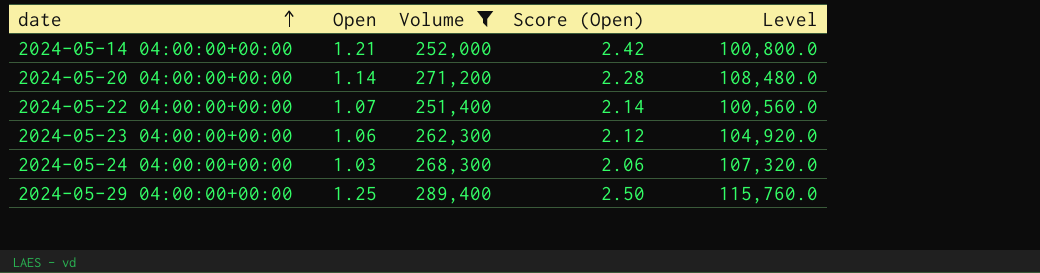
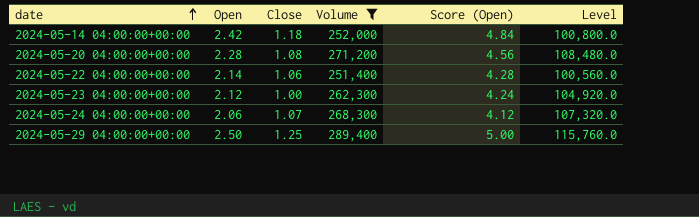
column Close | position: none -> 3
2024-05-14 04:00:00+00:00 | Open: 1.21 -> 2.42
2024-05-14 04:00:00+00:00 | Score (Open): 2.42 -> 4.84
2024-05-20 04:00:00+00:00 | Open: 1.14 -> 2.28
2024-05-20 04:00:00+00:00 | Score (Open): 2.28 -> 4.56
2024-05-22 04:00:00+00:00 | Open: 1.07 -> 2.14
2024-05-22 04:00:00+00:00 | Score (Open): 2.14 -> 4.28
2024-05-23 04:00:00+00:00 | Open: 1.06 -> 2.12
2024-05-23 04:00:00+00:00 | Score (Open): 2.12 -> 4.24
2024-05-24 04:00:00+00:00 | Open: 1.03 -> 2.06
2024-05-24 04:00:00+00:00 | Score (Open): 2.06 -> 4.12
2024-05-29 04:00:00+00:00 | Open: 1.25 -> 2.50
2024-05-29 04:00:00+00:00 | Score (Open): 2.50 -> 5.00

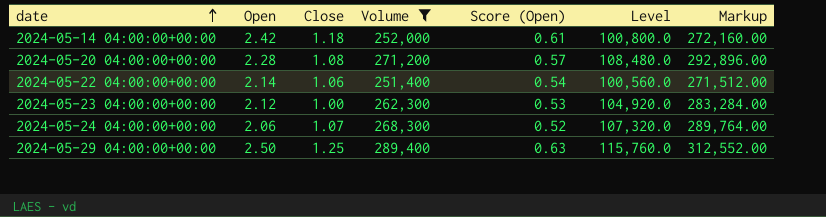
column Score (Open) | formula: [Open] * 2 -> [Open] * 0.25
column Markup | formula: none -> [Volume] * 1.08

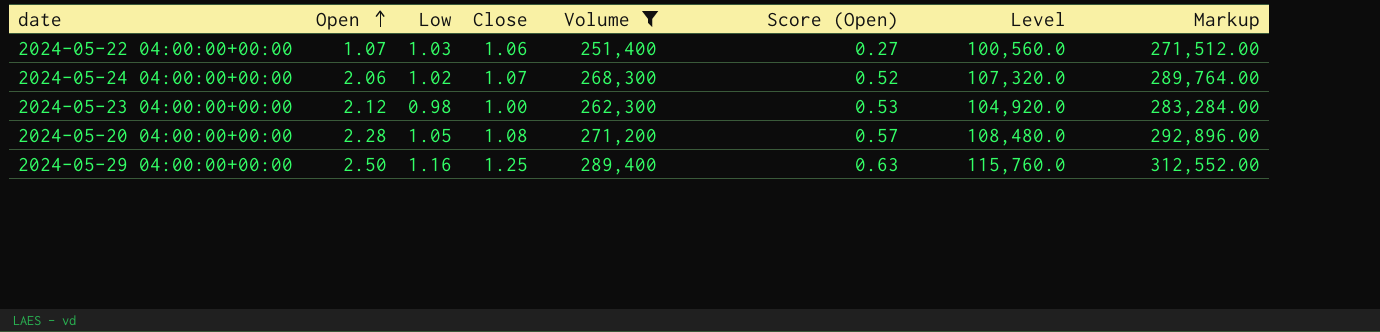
row order: date ascending -> Open ascending
column Low | position: none -> 3
row 2024-05-14 04:00:00+00:00: 2.42 | 1.18 | 252,000 | 0.61 | 100,800.0 | 272,160.00 -> none
2024-05-22 04:00:00+00:00 | Open: 2.14 -> 1.07
2024-05-22 04:00:00+00:00 | Score (Open): 0.54 -> 0.27

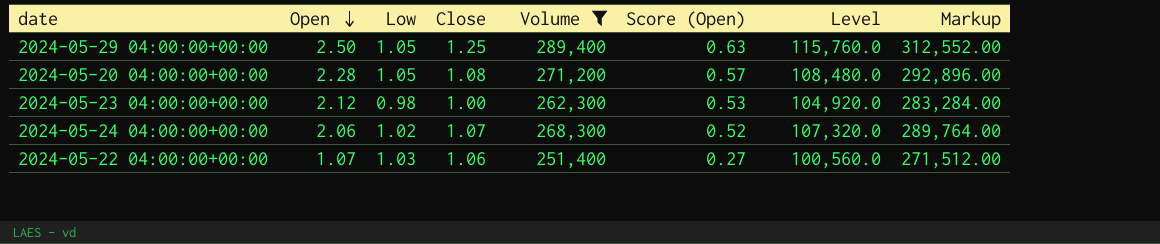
row order: Open ascending -> Open descending
2024-05-29 04:00:00+00:00 | Low: 1.16 -> 1.05

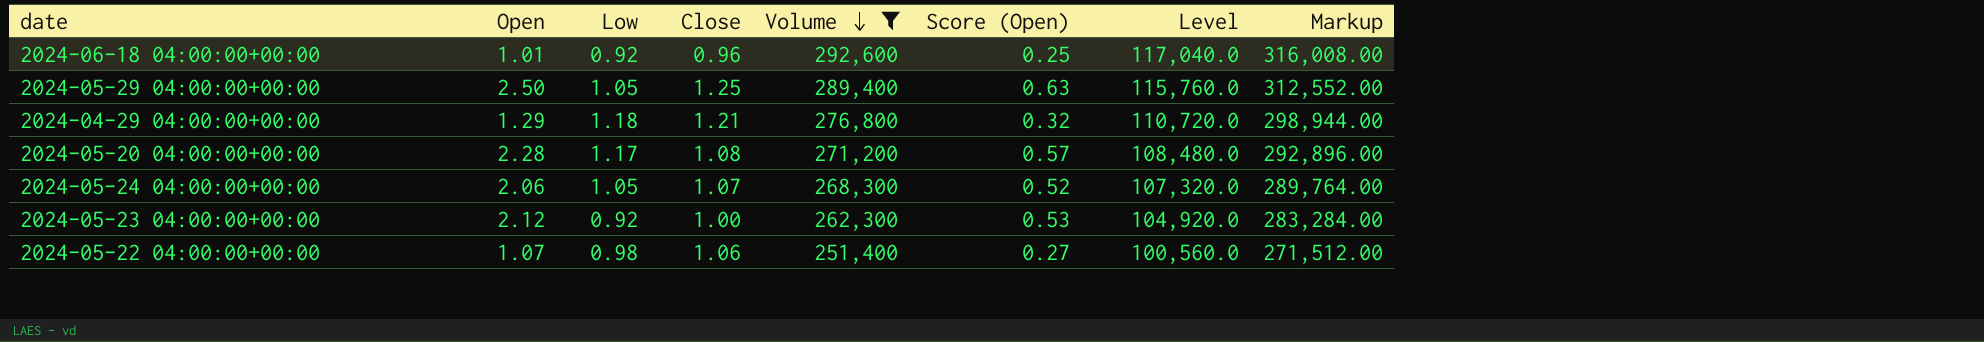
row order: Open descending -> Volume descending
row 2024-06-18 04:00:00+00:00: none -> 1.01 | 0.92 | 0.96 | 292,600 | 0.25 | 117,040.0 | 316,008.00
row 2024-04-29 04:00:00+00:00: none -> 1.29 | 1.18 | 1.21 | 276,800 | 0.32 | 110,720.0 | 298,944.00
2024-05-20 04:00:00+00:00 | Low: 1.05 -> 1.17
2024-05-24 04:00:00+00:00 | Low: 1.02 -> 1.05
2024-05-23 04:00:00+00:00 | Low: 0.98 -> 0.92
2024-05-22 04:00:00+00:00 | Low: 1.03 -> 0.98

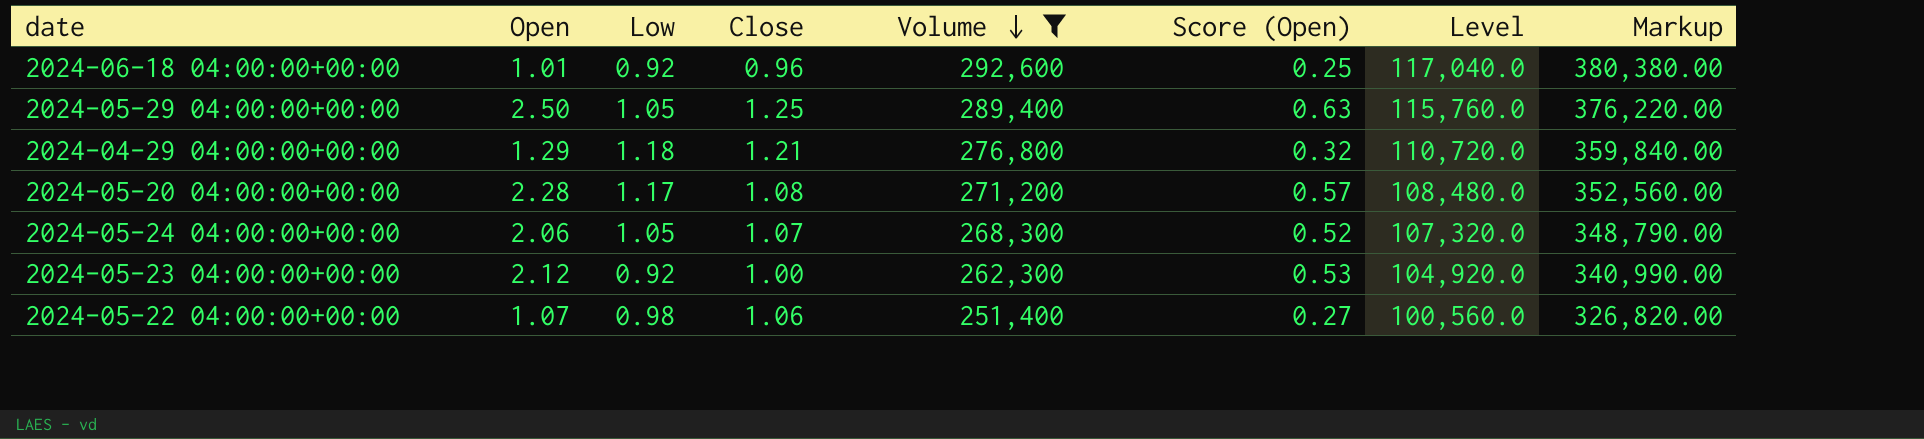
column Markup | formula: [Volume] * 1.08 -> [Volume] * 1.3

